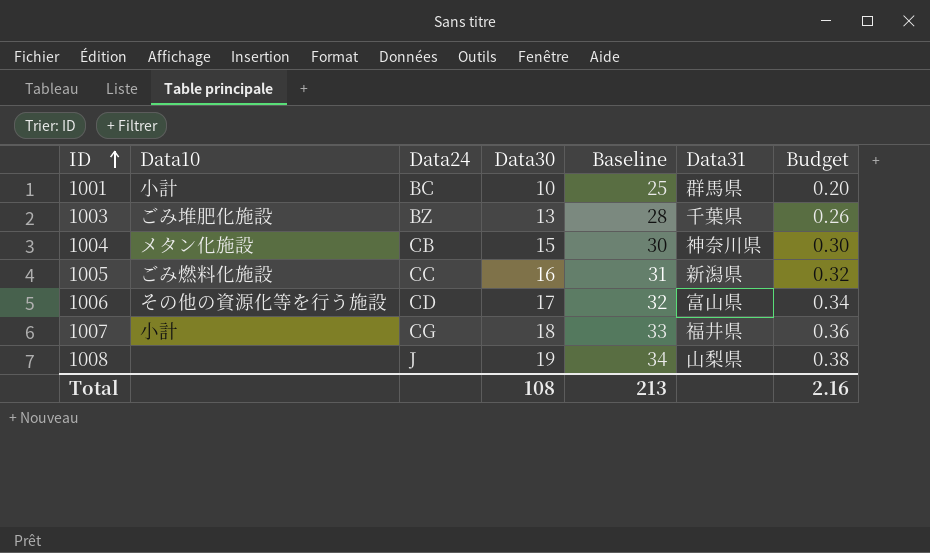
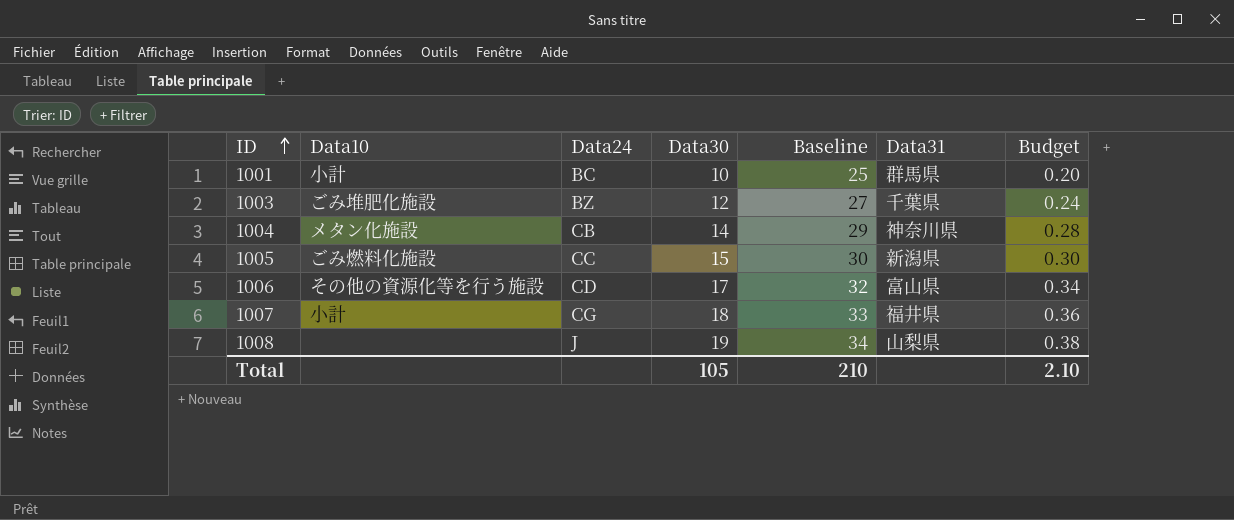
1003 | Data30: 13 -> 12
1003 | Baseline: 28 -> 27
1003 | Budget: 0.26 -> 0.24
1004 | Data30: 15 -> 14
1004 | Baseline: 30 -> 29
1004 | Budget: 0.30 -> 0.28
1005 | Data30: 16 -> 15
1005 | Baseline: 31 -> 30
1005 | Budget: 0.32 -> 0.30
Total | Data30: 108 -> 105
Total | Baseline: 213 -> 210
Total | Budget: 2.16 -> 2.10

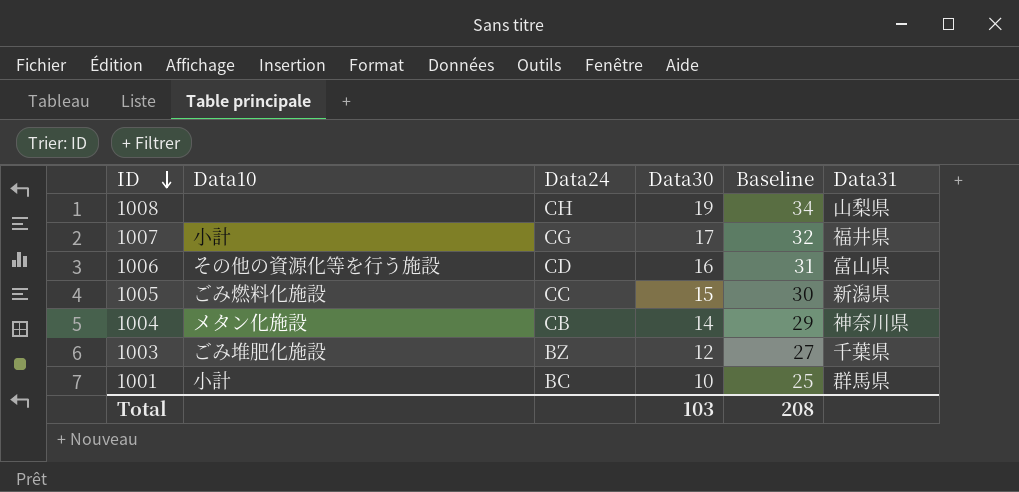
row order: ID ascending -> ID descending
column Budget | formula: [Data30] * 0.02 -> none
1008 | Data24: J -> CH
1007 | Data30: 18 -> 17
1007 | Baseline: 33 -> 32
1006 | Data30: 17 -> 16
1006 | Baseline: 32 -> 31
Total | Data30: 105 -> 103
Total | Baseline: 210 -> 208

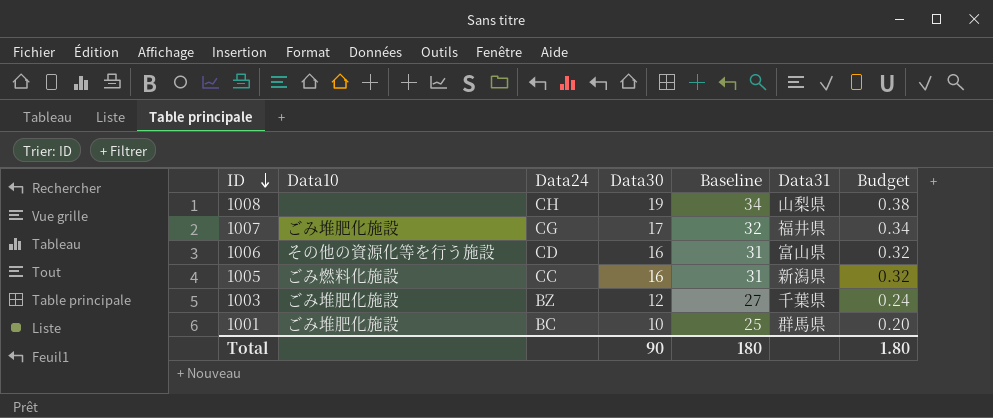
column Budget | formula: none -> [Data30] * 0.02
row 1004: メタン化施設 | CB | 14 | 29 | 神奈川県 -> none
1007 | Data10: 小計 -> ごみ堆肥化施設
1005 | Data30: 15 -> 16
1005 | Baseline: 30 -> 31
1001 | Data10: 小計 -> ごみ堆肥化施設
Total | Data30: 103 -> 90
Total | Baseline: 208 -> 180

